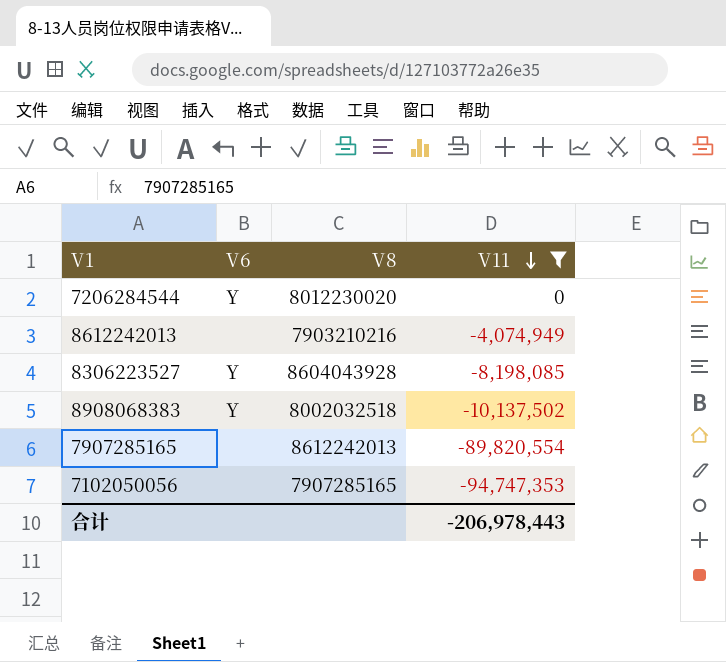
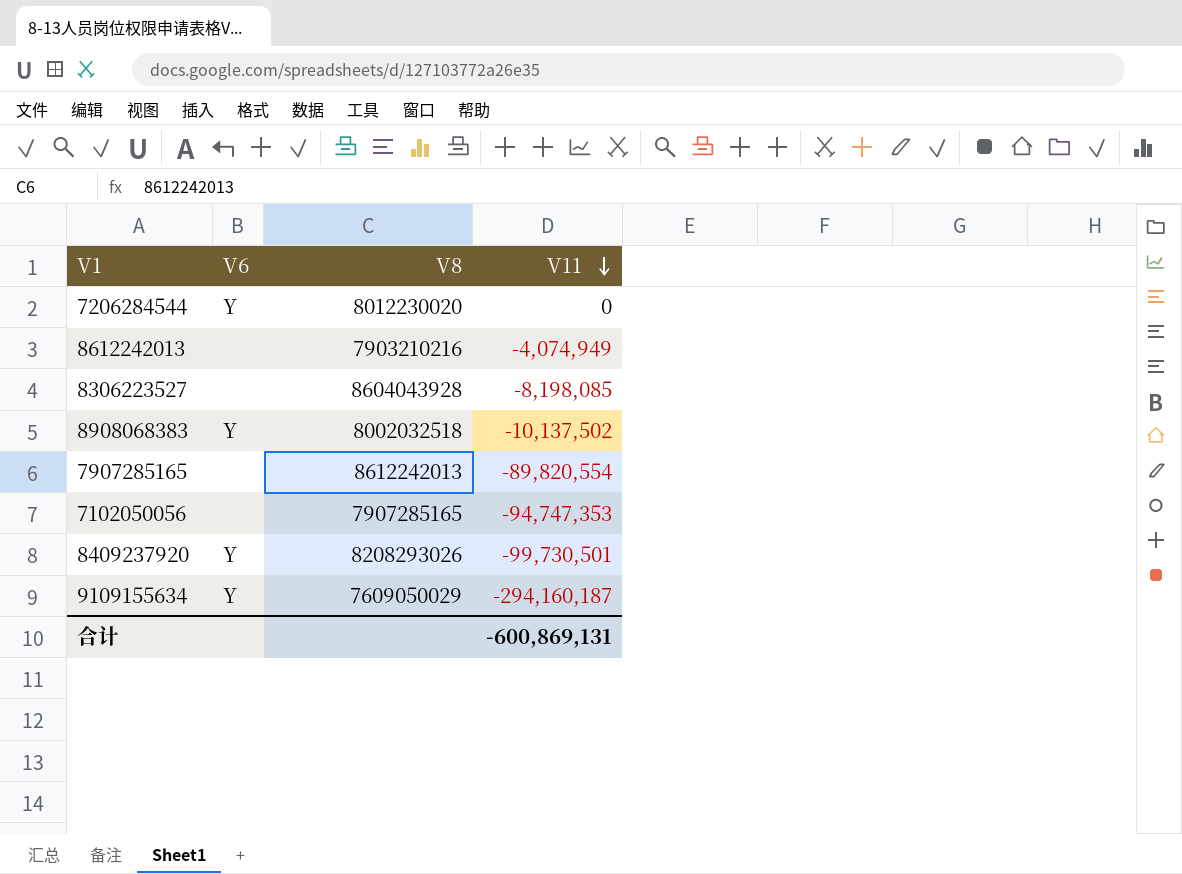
filter: V11 >= -94,747,353 -> none
8306223527 | V6: Y -> none
合计 | V11: -206,978,443 -> -600,869,131

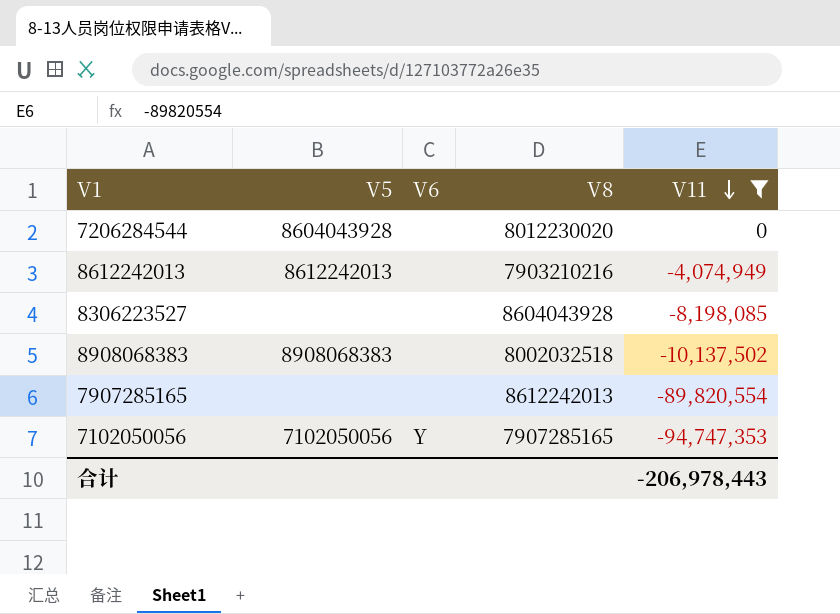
filter: none -> V11 >= -94,747,353
column V5 | position: none -> 2
7206284544 | V6: Y -> none
8908068383 | V6: Y -> none
7102050056 | V6: none -> Y
合计 | V11: -600,869,131 -> -206,978,443

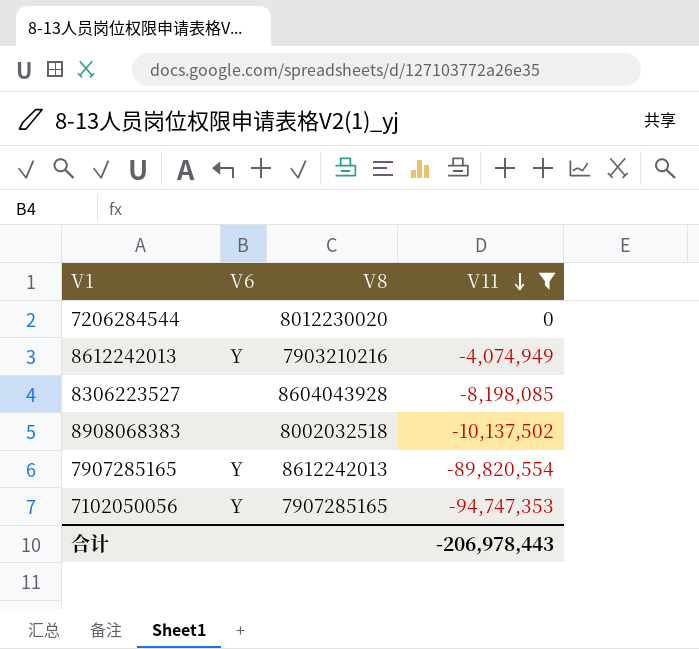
column V5 | position: 2 -> none
8612242013 | V6: none -> Y
7907285165 | V6: none -> Y

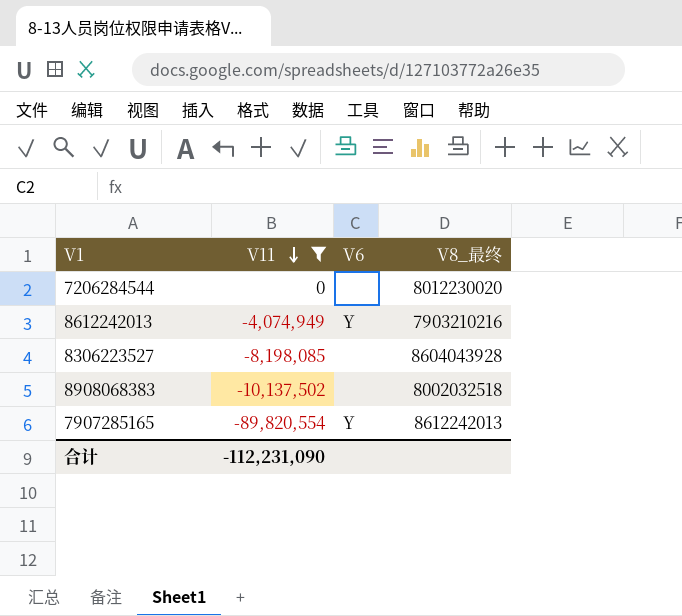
column V11 | position: 4 -> 2
column name: V8 -> V8_最终
row 7102050056: Y | 7907285165 | -94,747,353 -> none
合计 | V11: -206,978,443 -> -112,231,090

